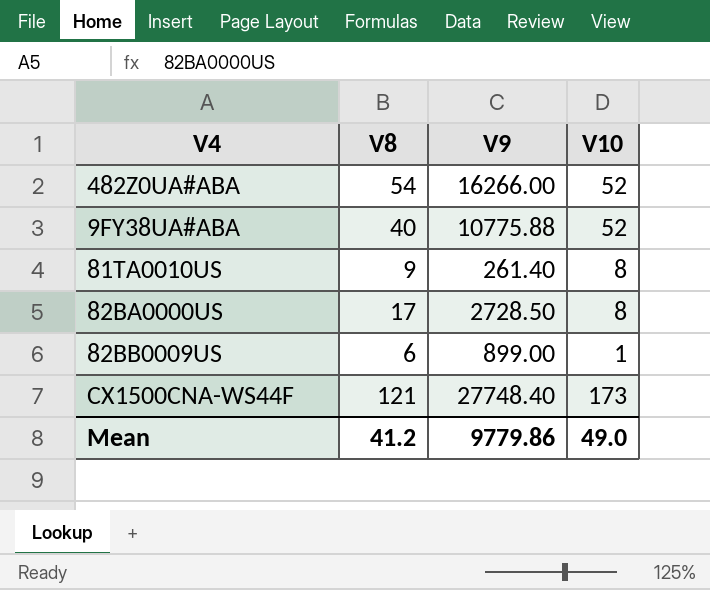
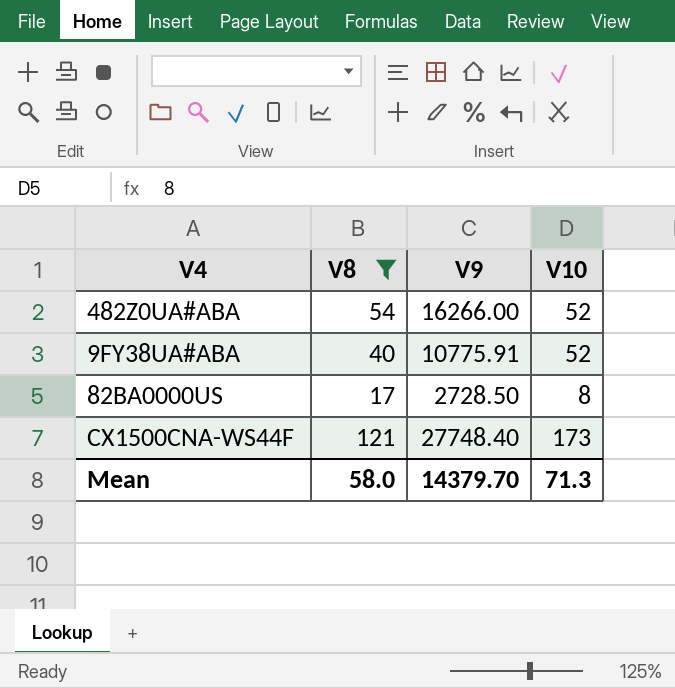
filter: none -> V8 >= 17
9FY38UA#ABA | V9: 10775.88 -> 10775.91
Mean | V8: 41.2 -> 58.0
Mean | V9: 9779.86 -> 14379.70
Mean | V10: 49.0 -> 71.3

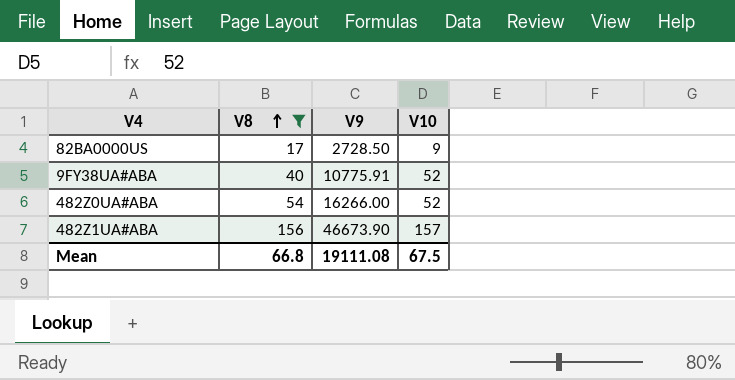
row order: none -> V8 ascending
row CX1500CNA-WS44F: 121 | 27748.40 | 173 -> none
82BA0000US | V10: 8 -> 9
row 482Z1UA#ABA: none -> 156 | 46673.90 | 157
Mean | V8: 58.0 -> 66.8
Mean | V9: 14379.70 -> 19111.08
Mean | V10: 71.3 -> 67.5

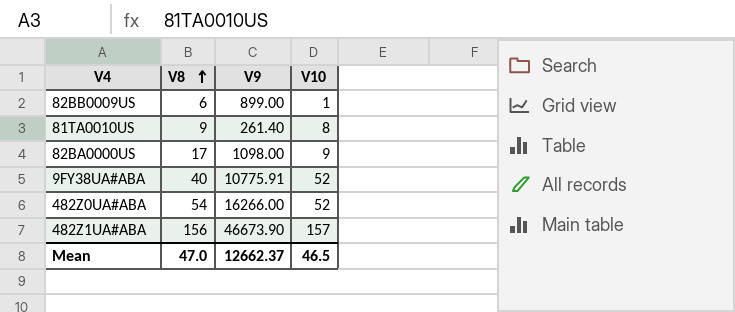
filter: V8 >= 17 -> none
82BA0000US | V9: 2728.50 -> 1098.00
Mean | V8: 66.8 -> 47.0
Mean | V9: 19111.08 -> 12662.37
Mean | V10: 67.5 -> 46.5

